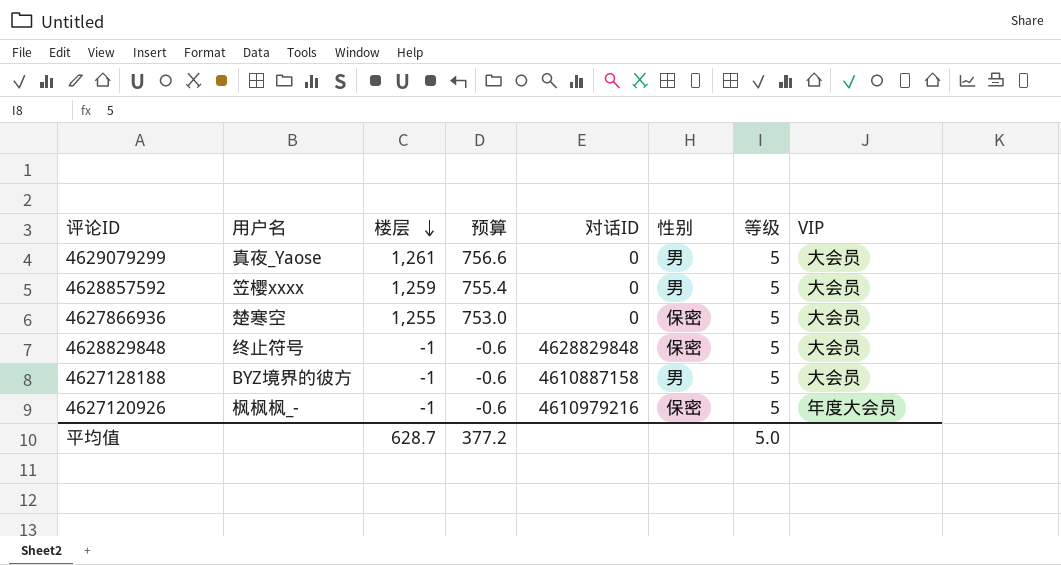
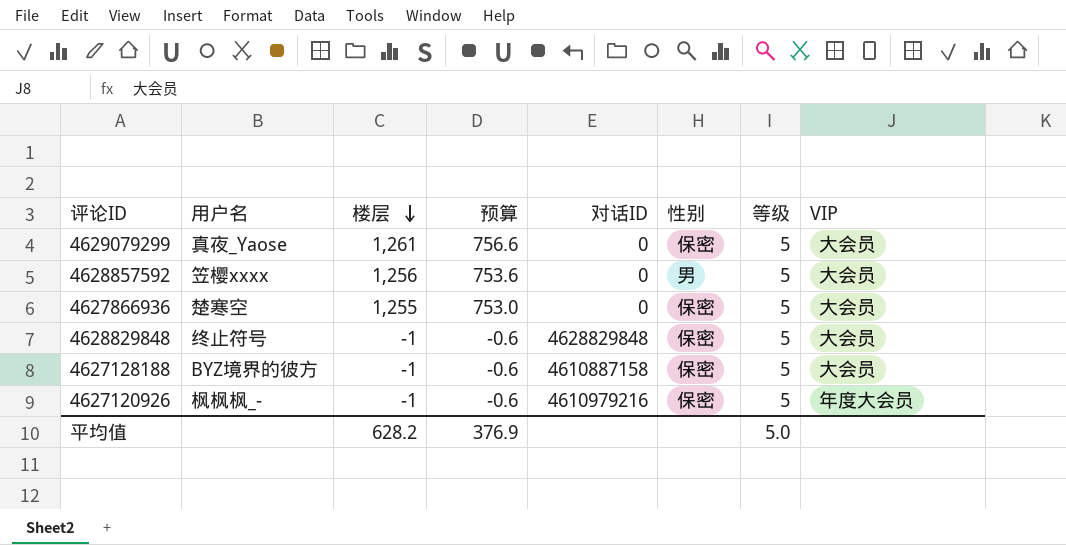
4629079299 | 性别: 男 -> 保密
4628857592 | 楼层: 1,259 -> 1,256
4628857592 | 预算: 755.4 -> 753.6
4627128188 | 性别: 男 -> 保密
平均值 | 楼层: 628.7 -> 628.2
平均值 | 预算: 377.2 -> 376.9

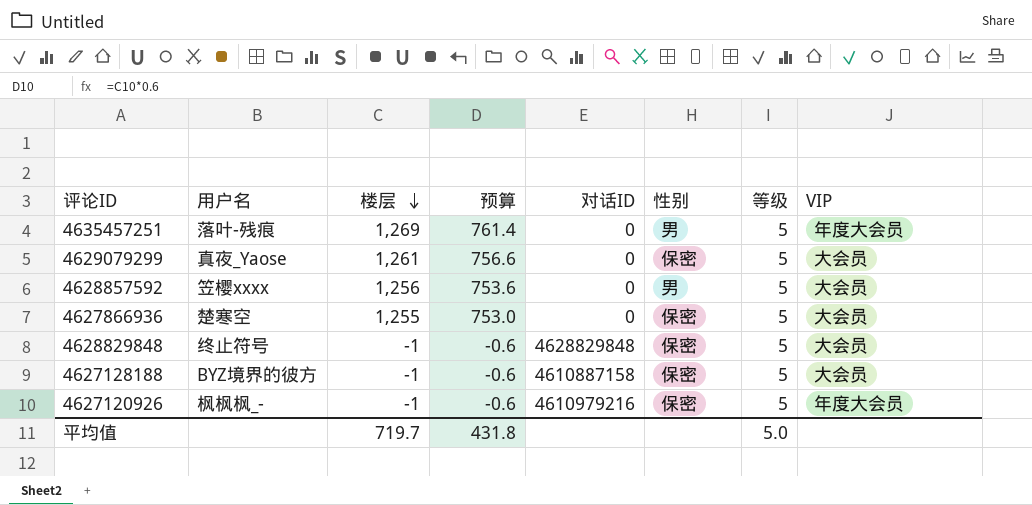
row 4635457251: none -> 落叶-残痕 | 1,269 | 761.4 | 0 | 男 | 5 | 年度大会员
平均值 | 楼层: 628.2 -> 719.7
平均值 | 预算: 376.9 -> 431.8

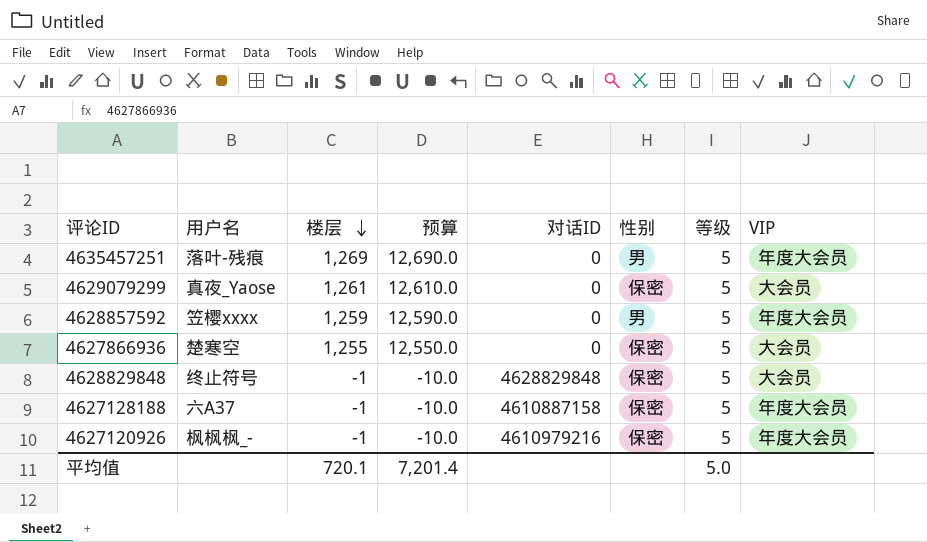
column 预算 | formula: [楼层] * 0.6 -> [楼层] * 10
4628857592 | 楼层: 1,256 -> 1,259
4628857592 | VIP: 大会员 -> 年度大会员
4627128188 | 用户名: BYZ境界的彼方 -> 六A37
4627128188 | VIP: 大会员 -> 年度大会员
平均值 | 楼层: 719.7 -> 720.1
平均值 | 预算: 431.8 -> 7,201.4

